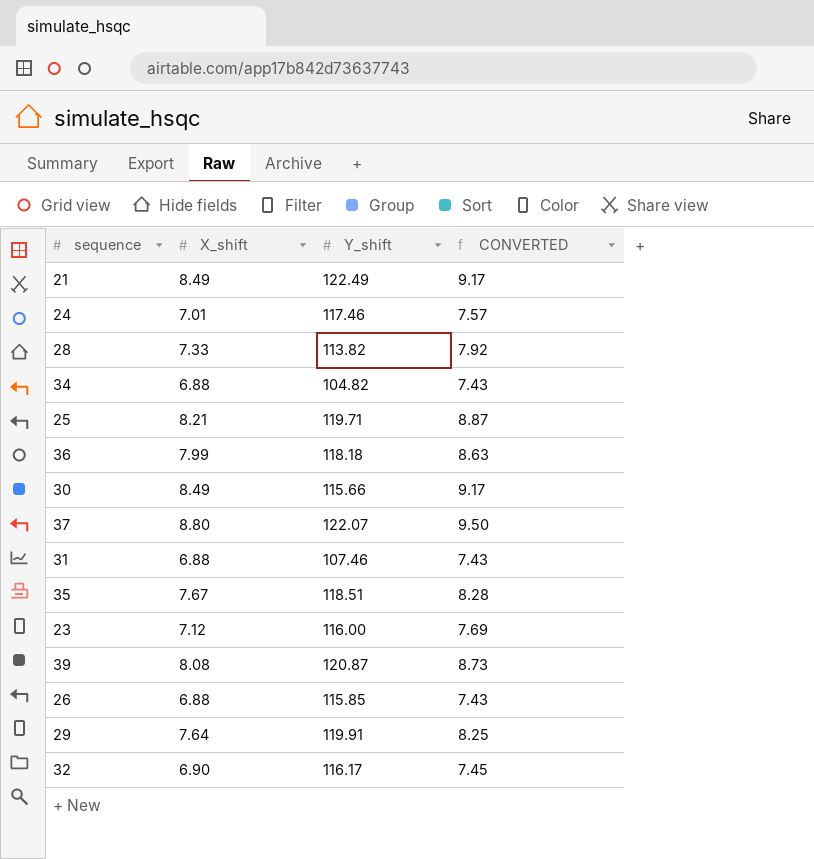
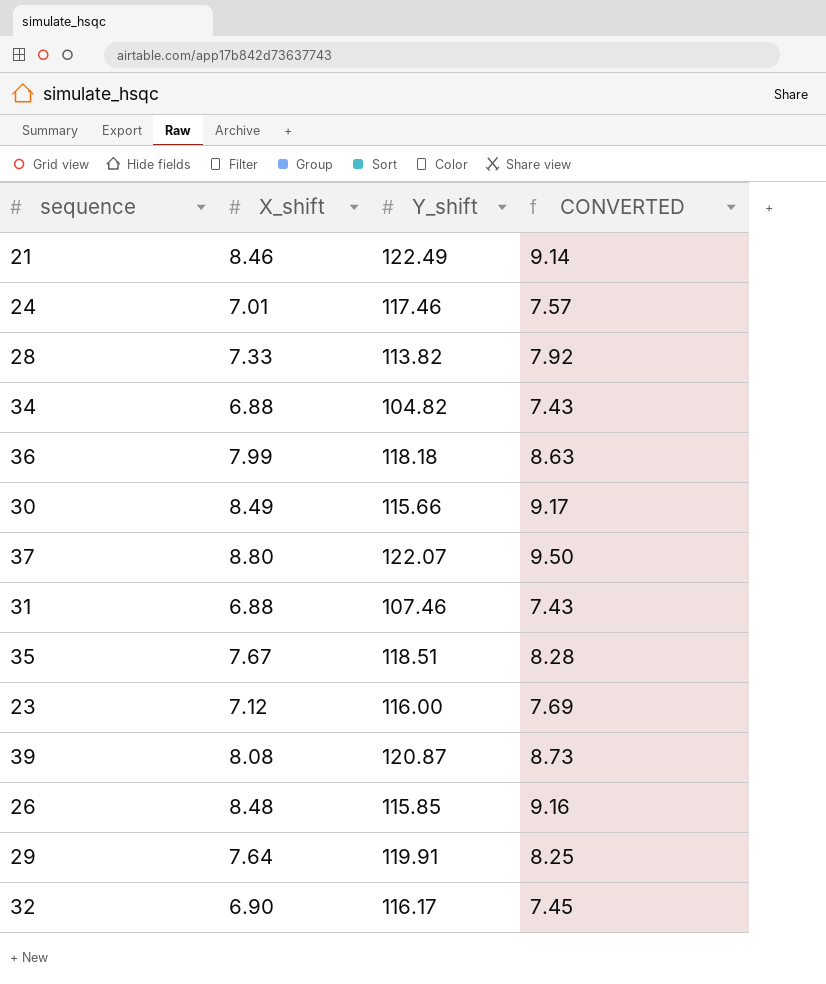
row 25: 8.21 | 119.71 | 8.87 -> none
21 | X_shift: 8.49 -> 8.46
21 | CONVERTED: 9.17 -> 9.14
26 | X_shift: 6.88 -> 8.48
26 | CONVERTED: 7.43 -> 9.16

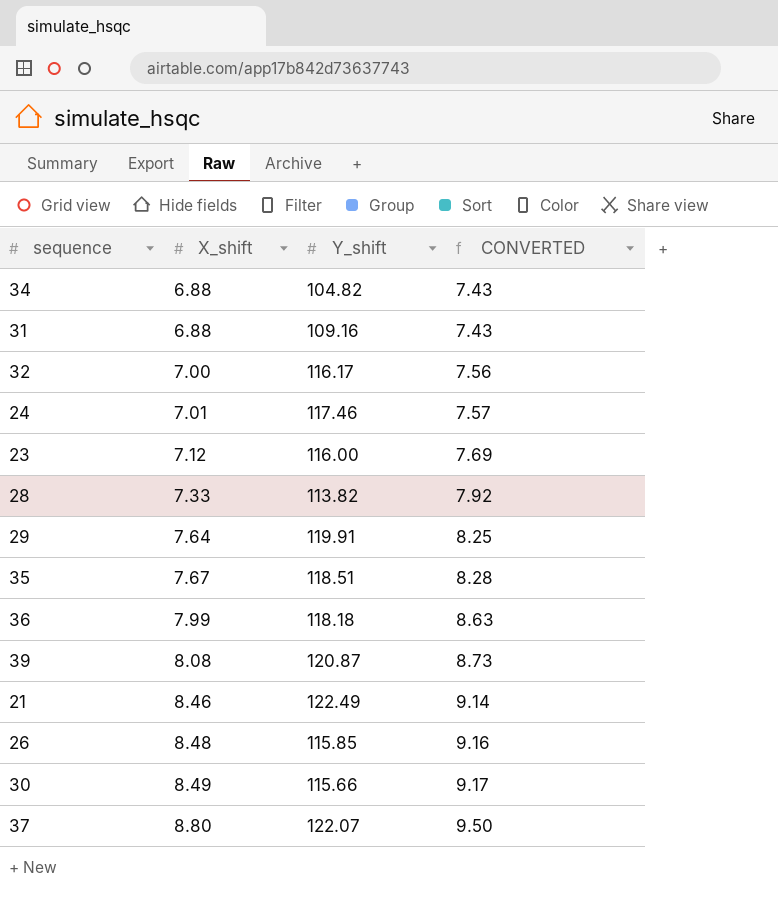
row order: none -> X_shift ascending
31 | Y_shift: 107.46 -> 109.16
32 | X_shift: 6.90 -> 7.00
32 | CONVERTED: 7.45 -> 7.56

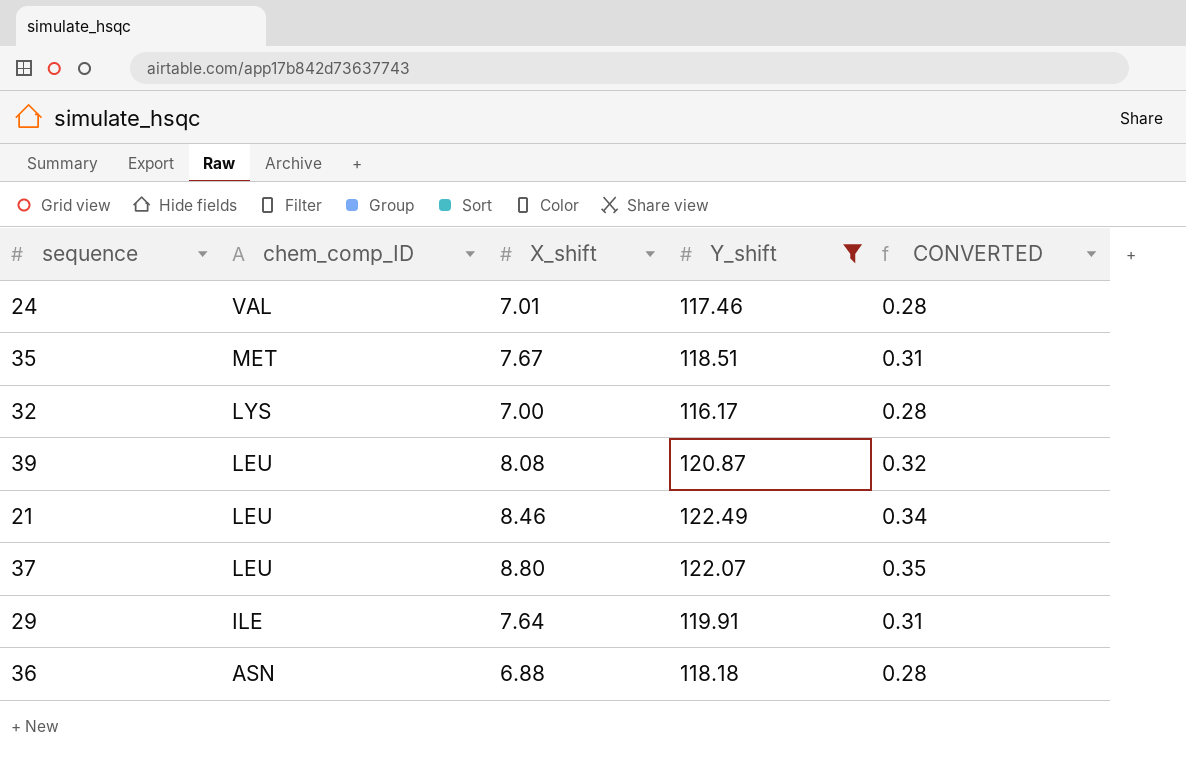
filter: none -> Y_shift >= 116.17
row order: X_shift ascending -> chem_comp_ID descending
column chem_comp_ID | position: none -> 2
column CONVERTED | formula: [X_shift] * 1.08 -> [X_shift] * 0.04
36 | X_shift: 7.99 -> 6.88

